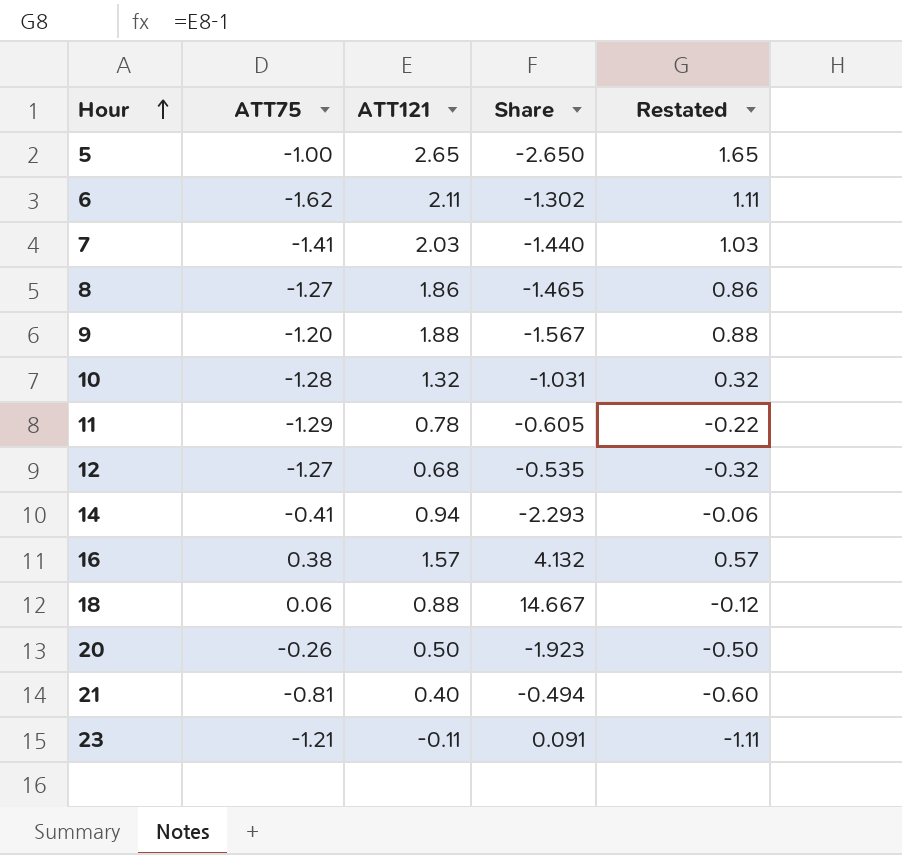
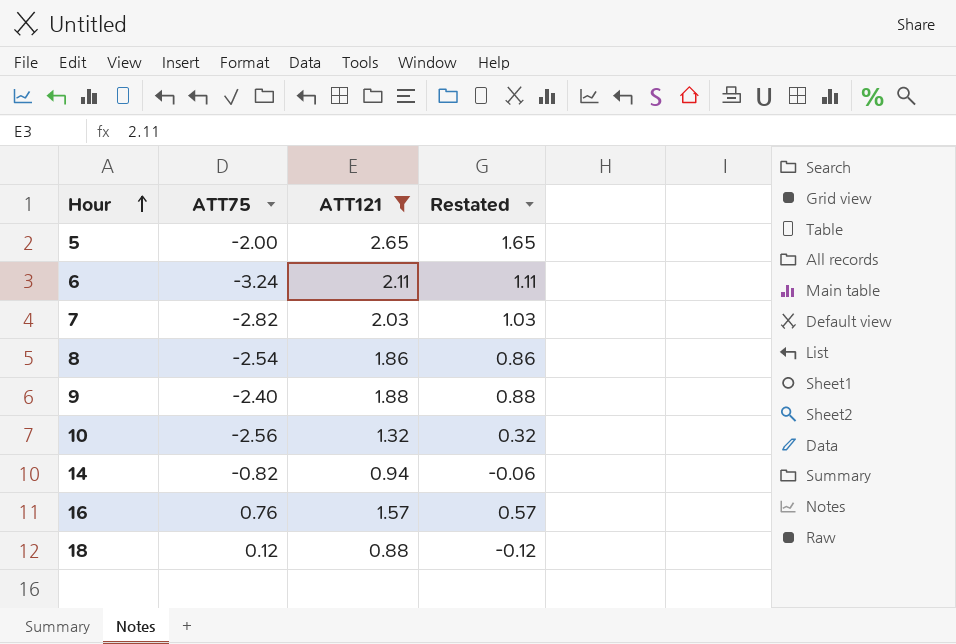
filter: none -> ATT121 >= 0.88
column Share | formula: [ATT121] / [ATT75] -> none
5 | ATT75: -1.00 -> -2.00
6 | ATT75: -1.62 -> -3.24
7 | ATT75: -1.41 -> -2.82
8 | ATT75: -1.27 -> -2.54
9 | ATT75: -1.20 -> -2.40
10 | ATT75: -1.28 -> -2.56
14 | ATT75: -0.41 -> -0.82
16 | ATT75: 0.38 -> 0.76
18 | ATT75: 0.06 -> 0.12

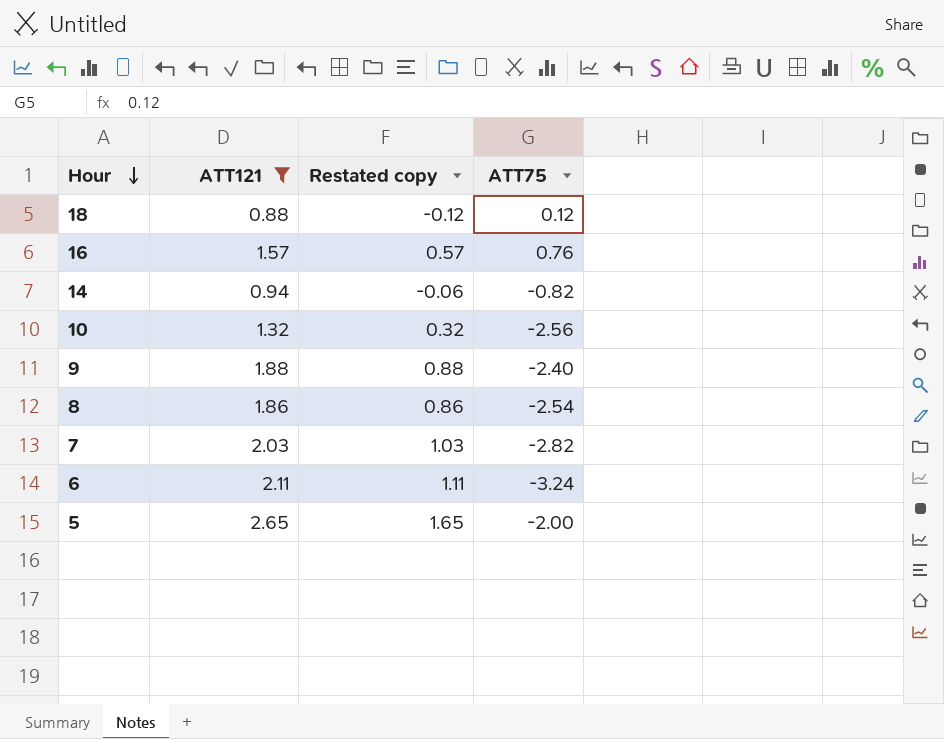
row order: Hour ascending -> Hour descending
column name: Restated -> Restated copy
column ATT75 | position: 2 -> 4

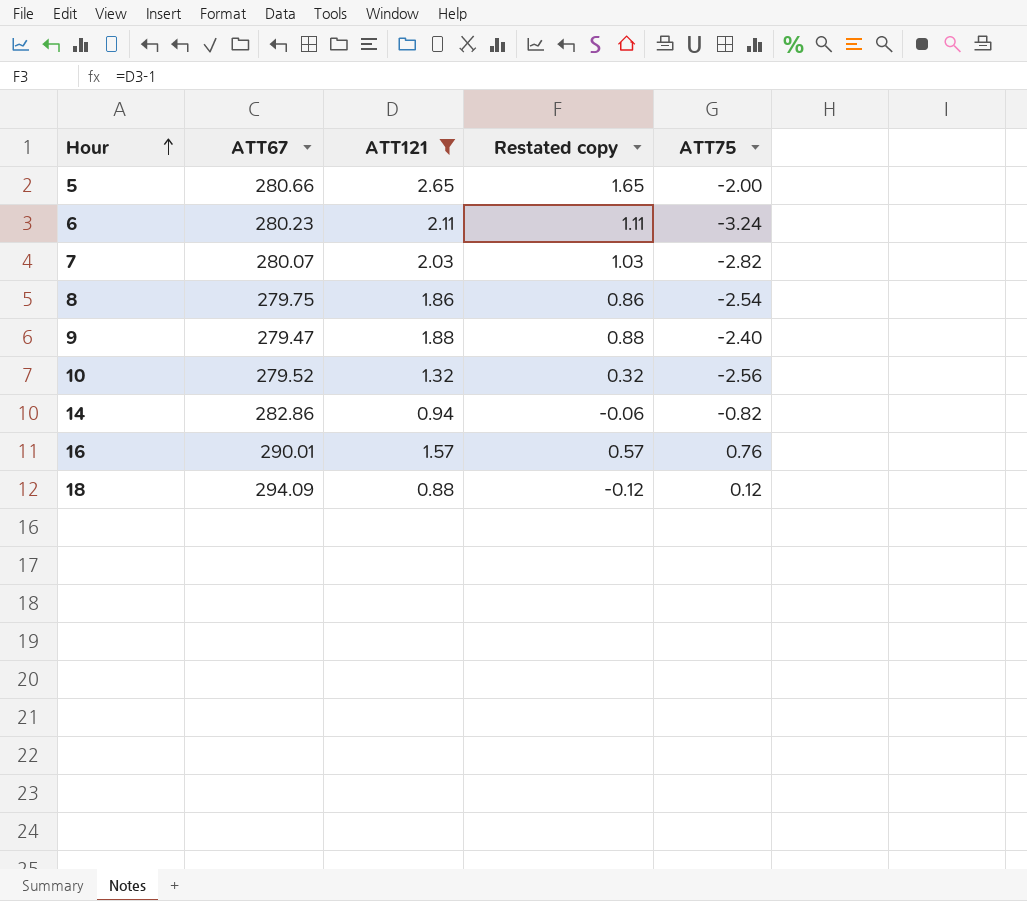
row order: Hour descending -> Hour ascending
column ATT67 | position: none -> 2

